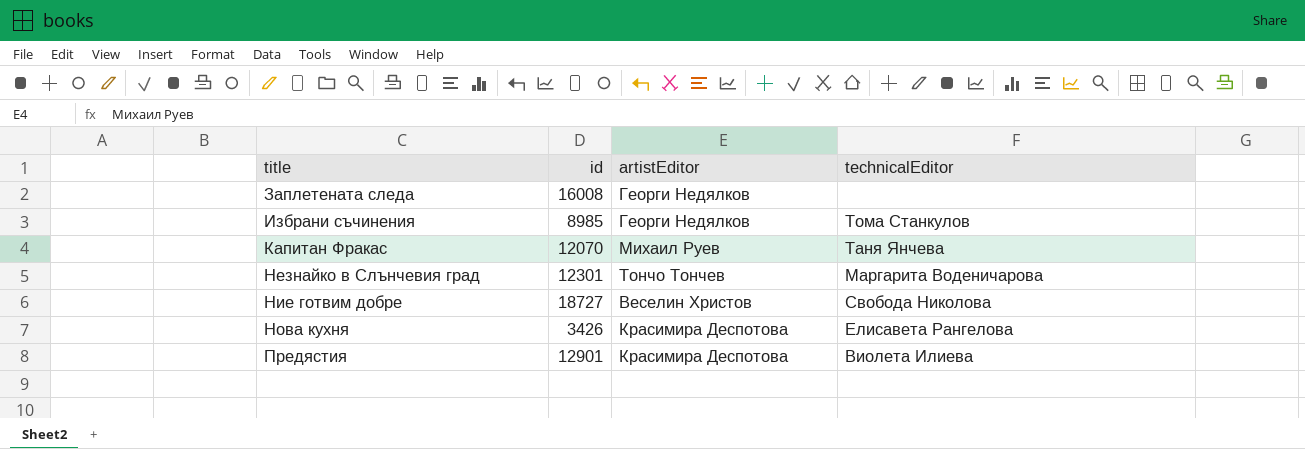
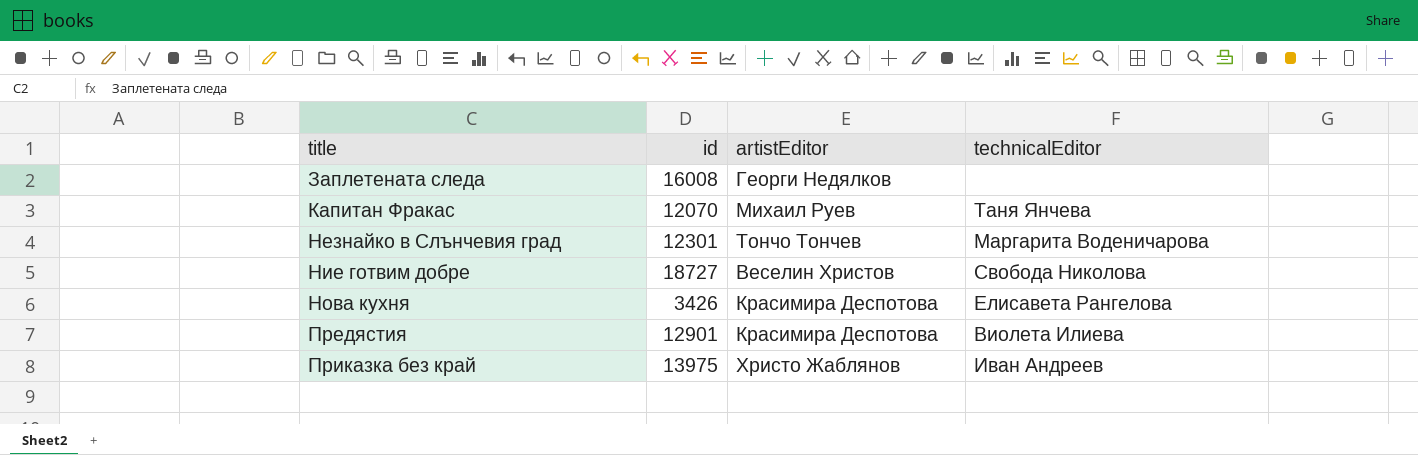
row Избрани съчинения: 8985 | Георги Недялков | Тома Станкулов -> none
row Приказка без край: none -> 13975 | Христо Жаблянов | Иван Андреев

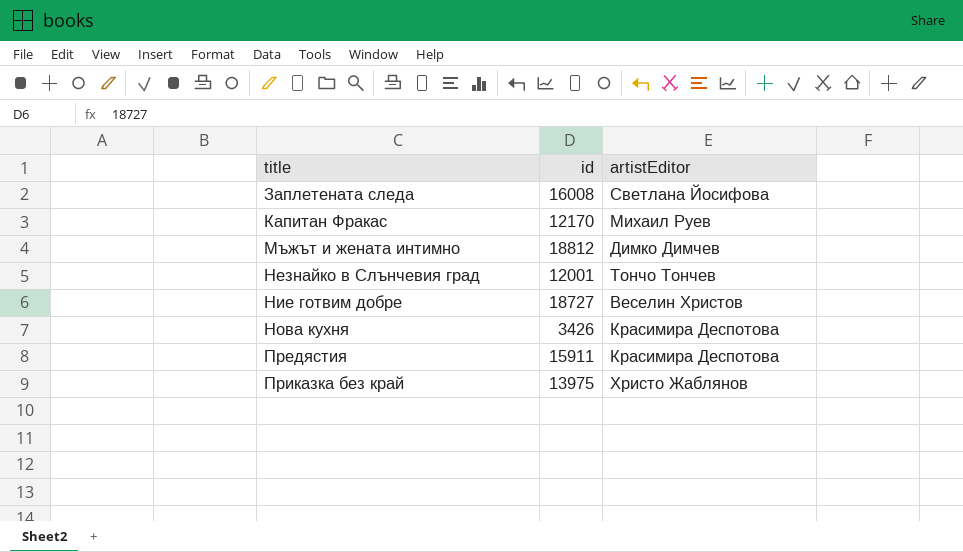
column technicalEditor | position: 4 -> none
Заплетената следа | artistEditor: Георги Недялков -> Светлана Йосифова
Капитан Фракас | id: 12070 -> 12170
row Мъжът и жената интимно: none -> 18812 | Димко Димчев
Незнайко в Слънчевия град | id: 12301 -> 12001
Предястия | id: 12901 -> 15911

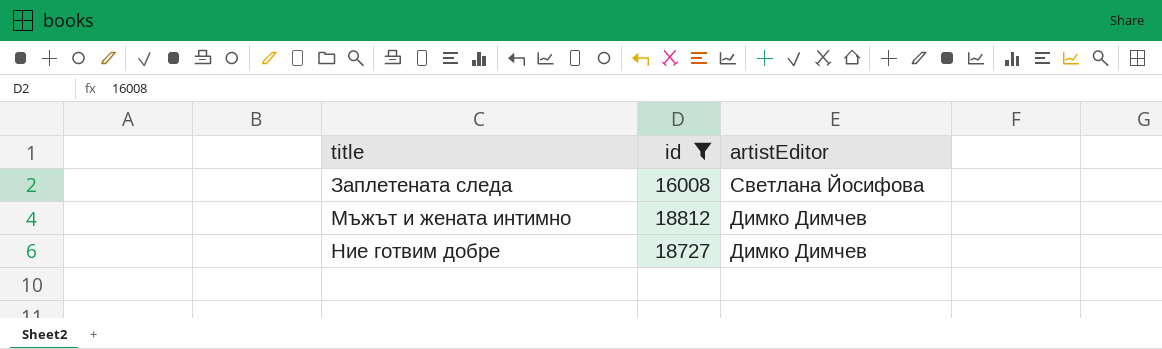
filter: none -> id >= 16008
Ние готвим добре | artistEditor: Веселин Христов -> Димко Димчев

